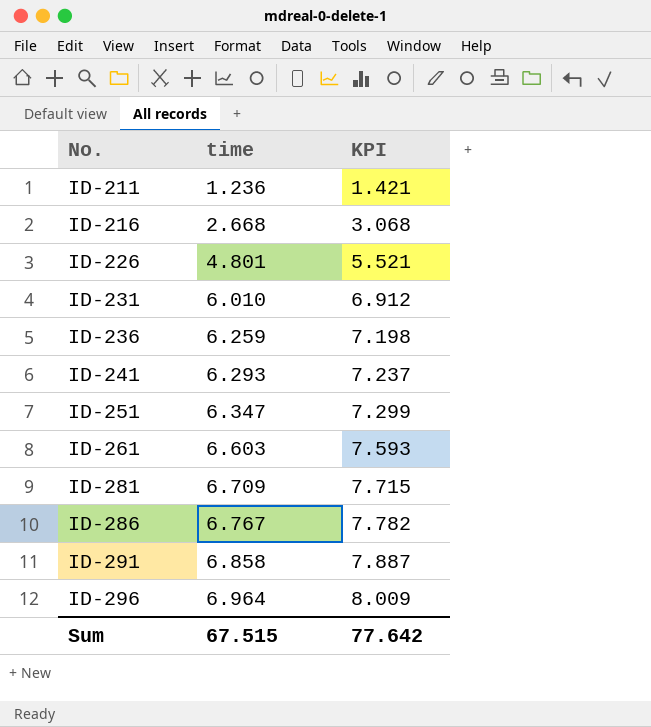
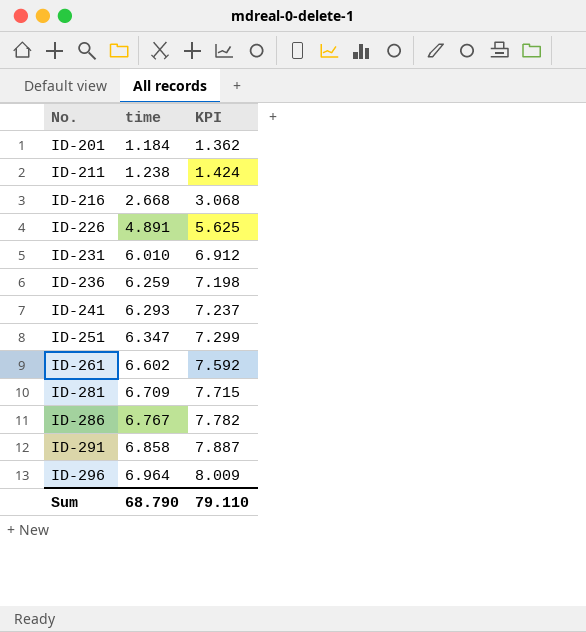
row ID-201: none -> 1.184 | 1.362
ID-211 | time: 1.236 -> 1.238
ID-211 | KPI: 1.421 -> 1.424
ID-226 | time: 4.801 -> 4.891
ID-226 | KPI: 5.521 -> 5.625
ID-261 | time: 6.603 -> 6.602
ID-261 | KPI: 7.593 -> 7.592
Sum | time: 67.515 -> 68.790
Sum | KPI: 77.642 -> 79.110

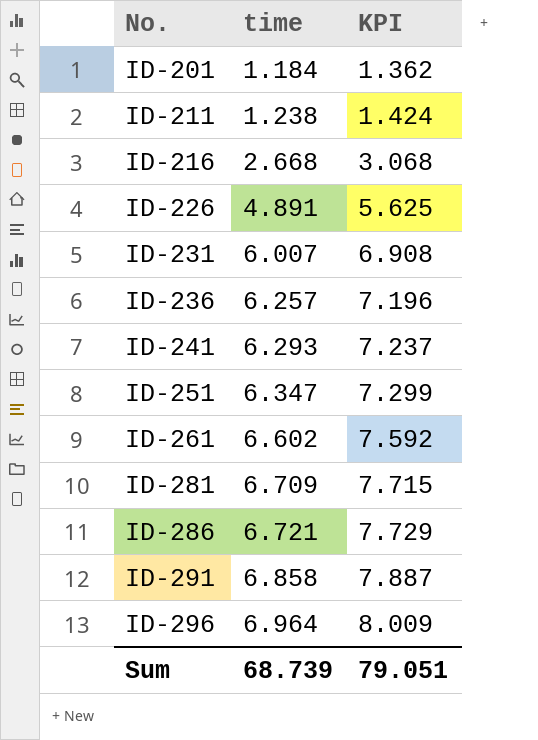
ID-231 | time: 6.010 -> 6.007
ID-231 | KPI: 6.912 -> 6.908
ID-236 | time: 6.259 -> 6.257
ID-236 | KPI: 7.198 -> 7.196
ID-286 | time: 6.767 -> 6.721
ID-286 | KPI: 7.782 -> 7.729
Sum | time: 68.790 -> 68.739
Sum | KPI: 79.110 -> 79.051

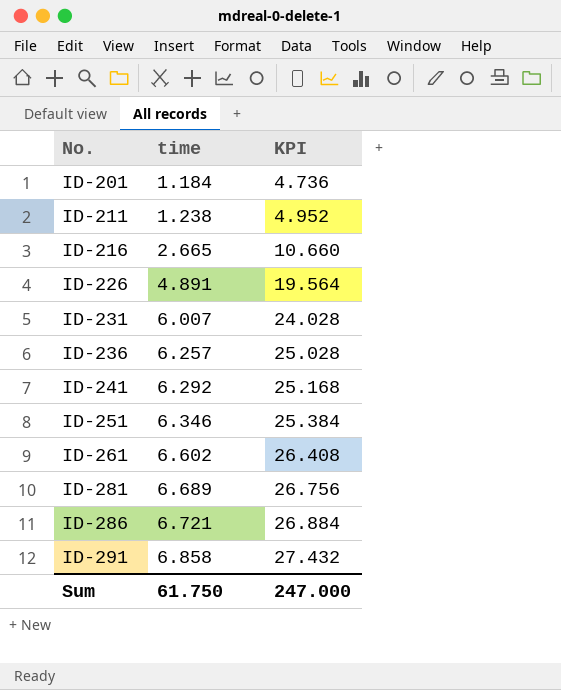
column KPI | formula: [time] * 1.15 -> [time] * 4
row ID-296: 6.964 | 8.009 -> none
ID-216 | time: 2.668 -> 2.665
ID-241 | time: 6.293 -> 6.292
ID-251 | time: 6.347 -> 6.346
ID-281 | time: 6.709 -> 6.689
Sum | time: 68.739 -> 61.750
Sum | KPI: 79.051 -> 247.000

